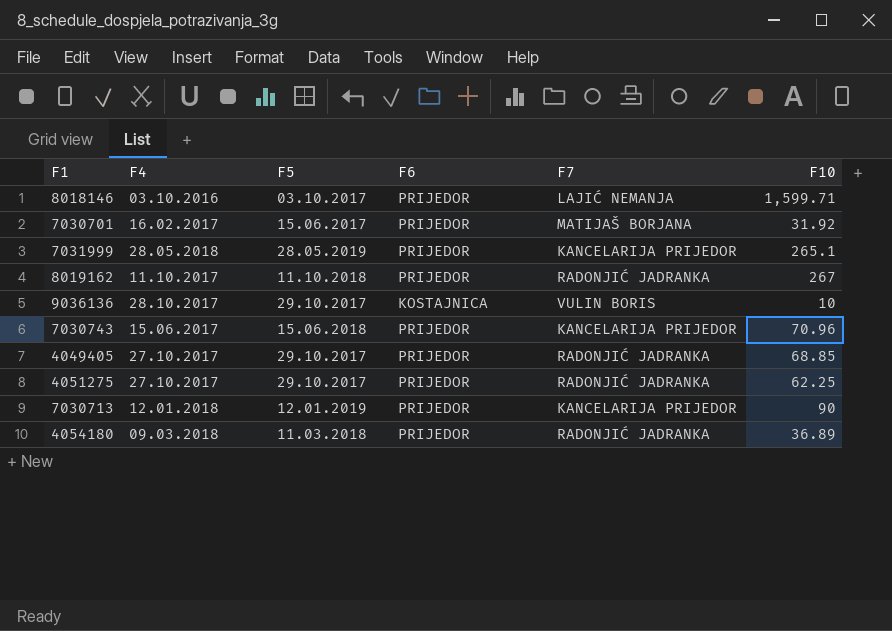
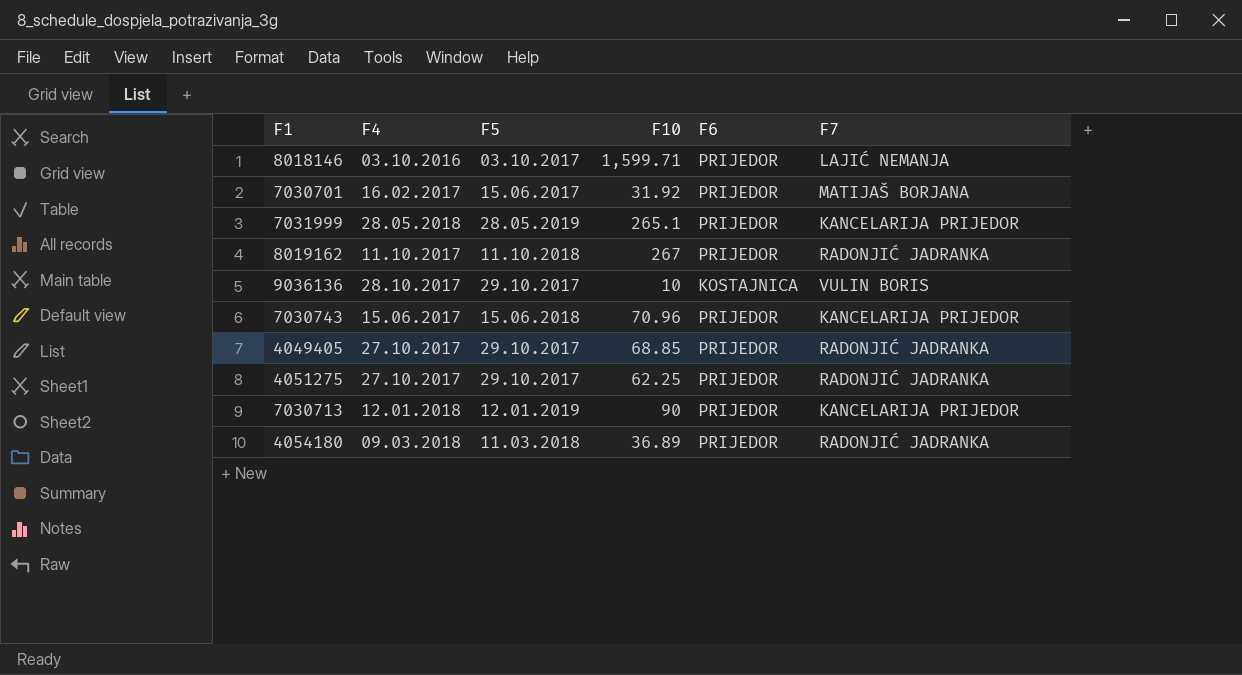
column F10 | position: 6 -> 4

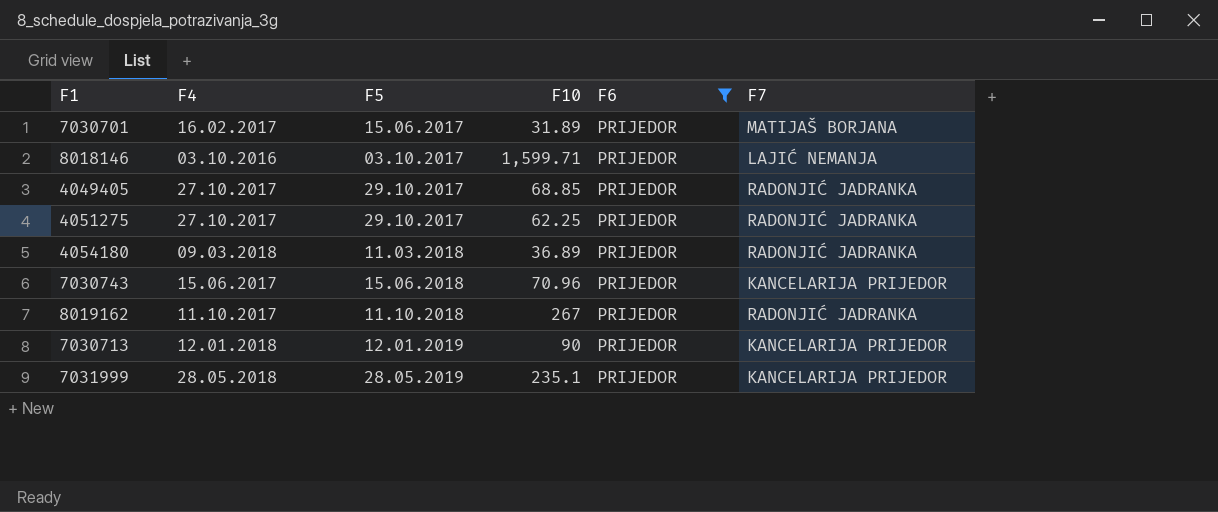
filter: none -> F6 = PRIJEDOR
row order: none -> F5 ascending
7030701 | F10: 31.92 -> 31.89
7031999 | F10: 265.1 -> 235.1

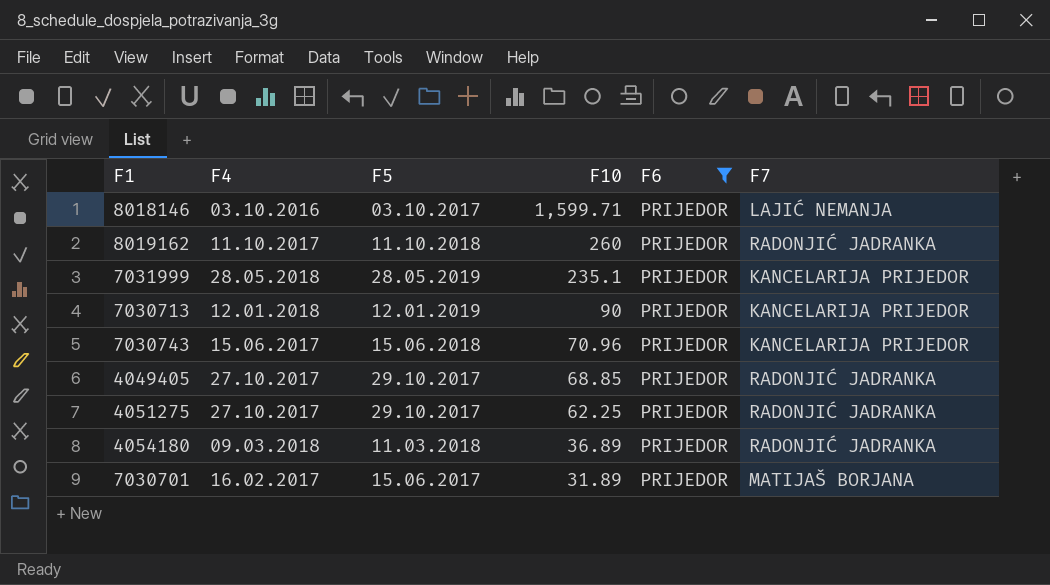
row order: F5 ascending -> F10 descending
8019162 | F10: 267 -> 260

